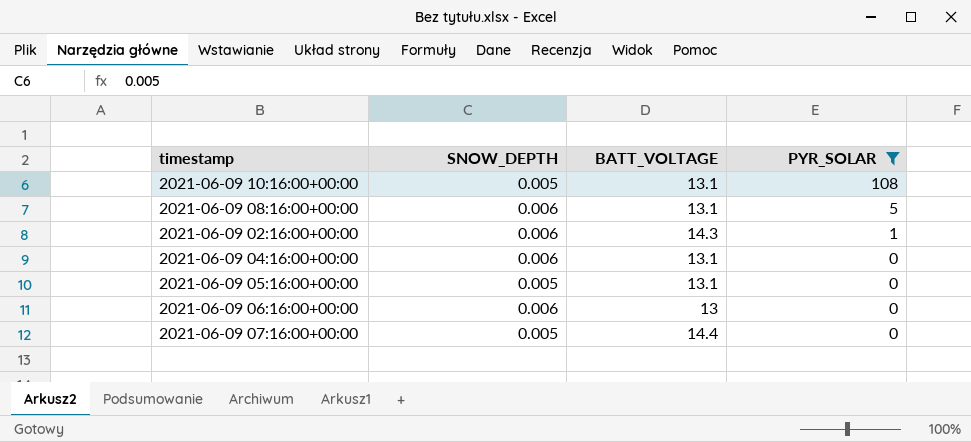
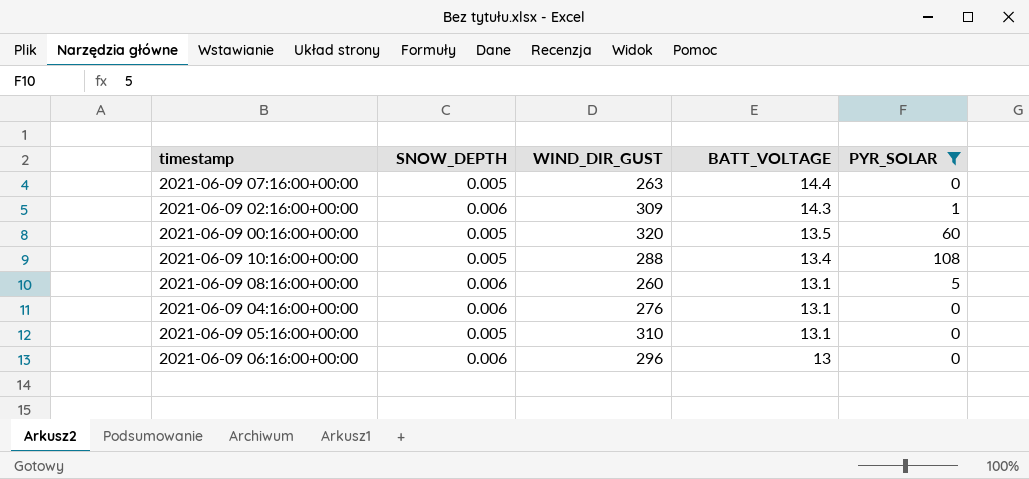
row order: PYR_SOLAR descending -> BATT_VOLTAGE descending
column WIND_DIR_GUST | position: none -> 3
row 2021-06-09 00:16:00+00:00: none -> 0.005 | 320 | 13.5 | 60
2021-06-09 10:16:00+00:00 | BATT_VOLTAGE: 13.1 -> 13.4

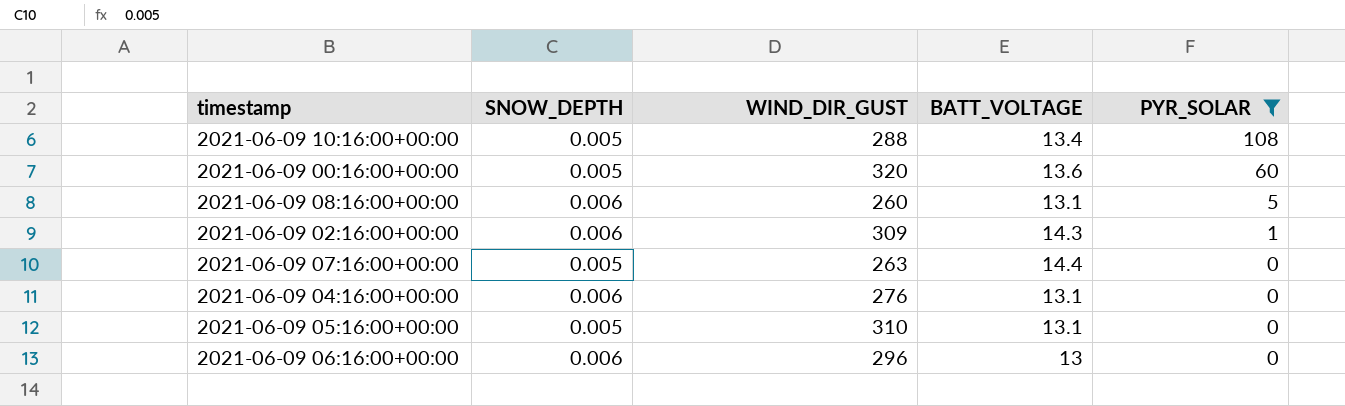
row order: BATT_VOLTAGE descending -> PYR_SOLAR descending
2021-06-09 00:16:00+00:00 | BATT_VOLTAGE: 13.5 -> 13.6

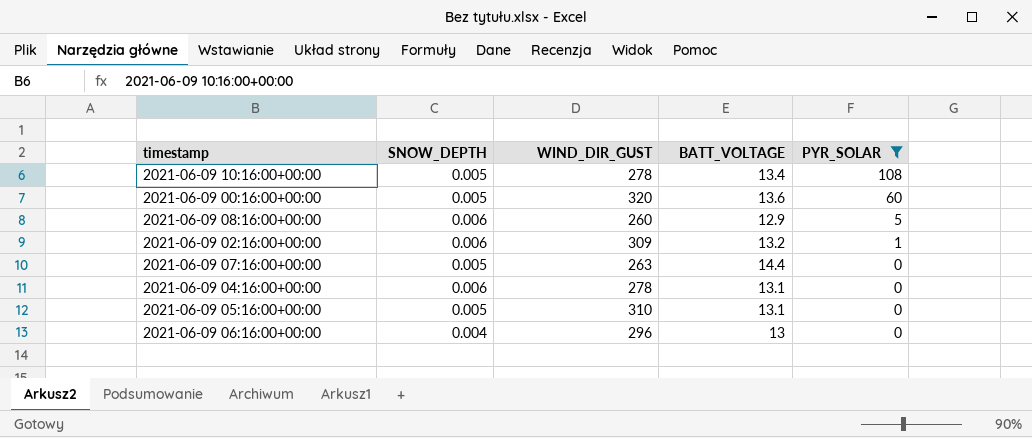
2021-06-09 10:16:00+00:00 | WIND_DIR_GUST: 288 -> 278
2021-06-09 08:16:00+00:00 | BATT_VOLTAGE: 13.1 -> 12.9
2021-06-09 02:16:00+00:00 | BATT_VOLTAGE: 14.3 -> 13.2
2021-06-09 04:16:00+00:00 | WIND_DIR_GUST: 276 -> 278
2021-06-09 06:16:00+00:00 | SNOW_DEPTH: 0.006 -> 0.004

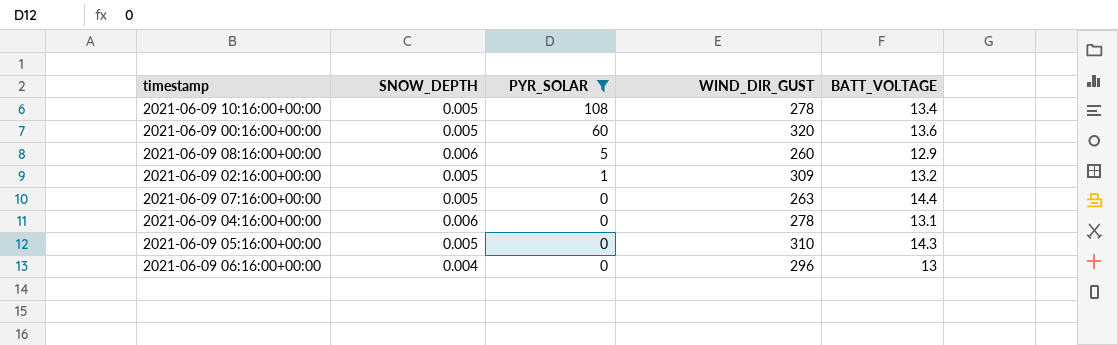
column PYR_SOLAR | position: 5 -> 3
2021-06-09 02:16:00+00:00 | SNOW_DEPTH: 0.006 -> 0.005
2021-06-09 05:16:00+00:00 | BATT_VOLTAGE: 13.1 -> 14.3

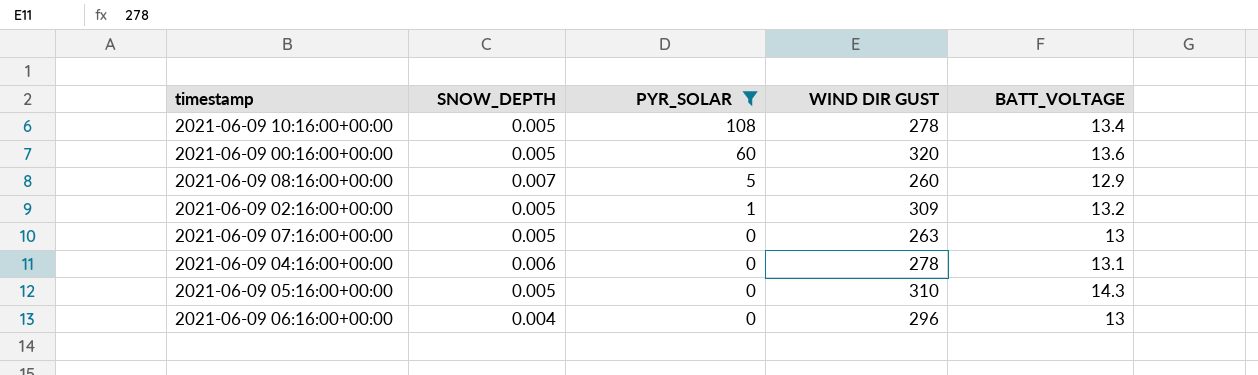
column name: WIND_DIR_GUST -> WIND DIR GUST
2021-06-09 08:16:00+00:00 | SNOW_DEPTH: 0.006 -> 0.007
2021-06-09 07:16:00+00:00 | BATT_VOLTAGE: 14.4 -> 13

